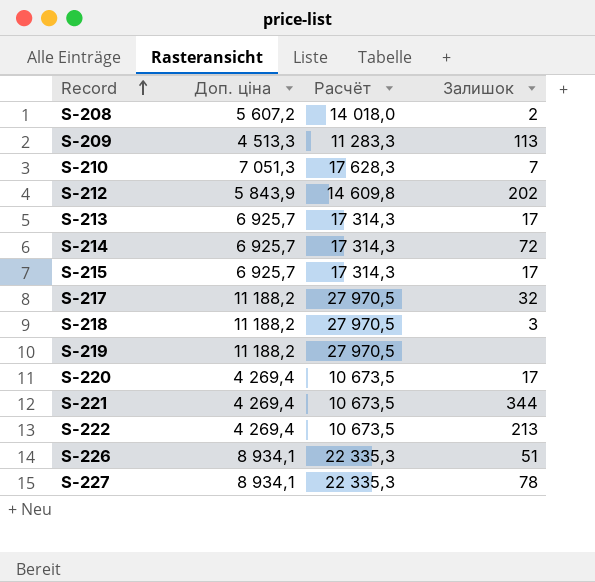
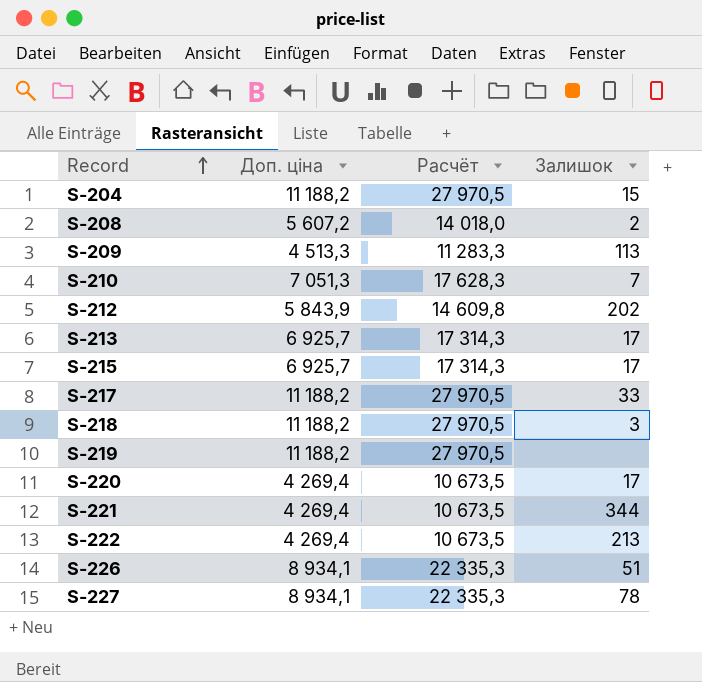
row S-214: 6 925,7 | 17 314,3 | 72 -> none
row S-204: none -> 11 188,2 | 27 970,5 | 15
S-217 | Залишок: 32 -> 33

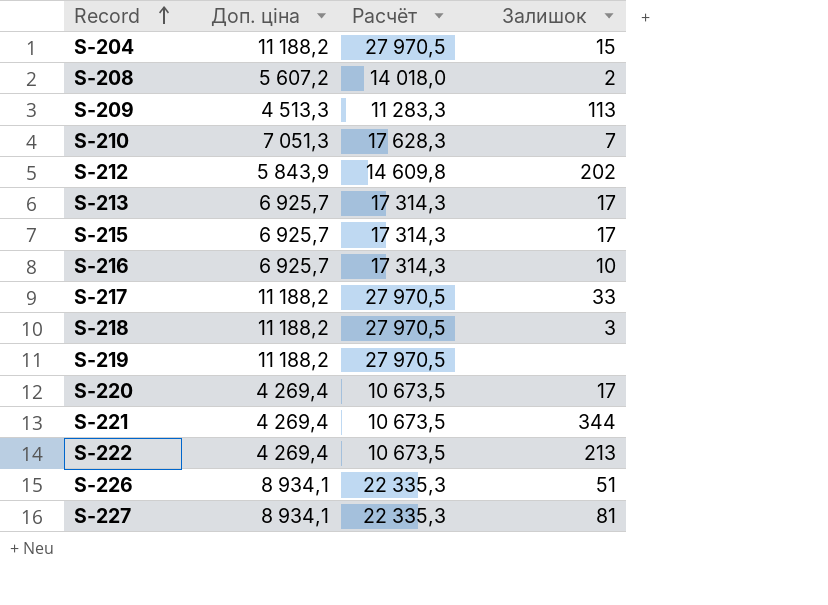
row S-216: none -> 6 925,7 | 17 314,3 | 10
S-227 | Залишок: 78 -> 81

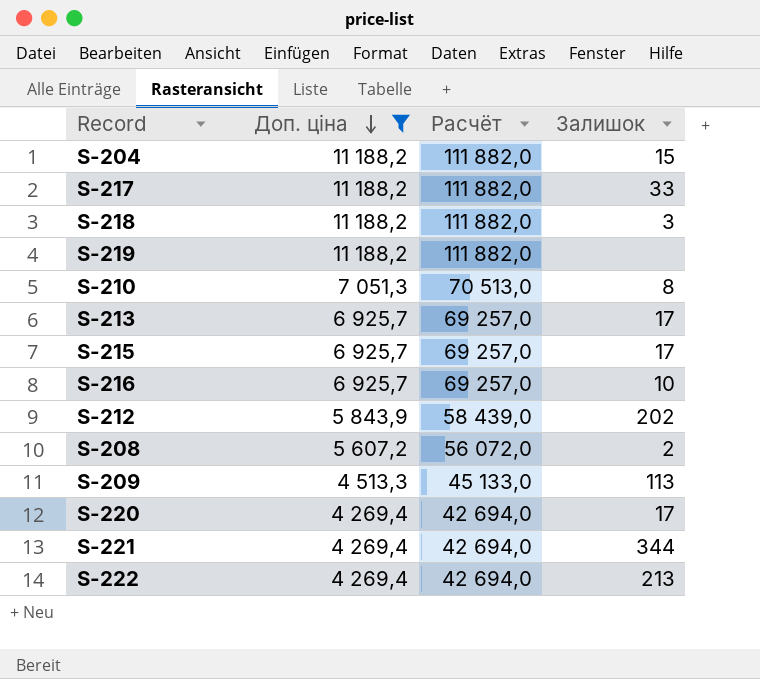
filter: none -> Доп. ціна != 8 934,1
row order: Record ascending -> Доп. ціна descending
column Расчёт | formula: [Доп. ціна] * 2,5 -> [Доп. ціна] * 10
S-210 | Залишок: 7 -> 8

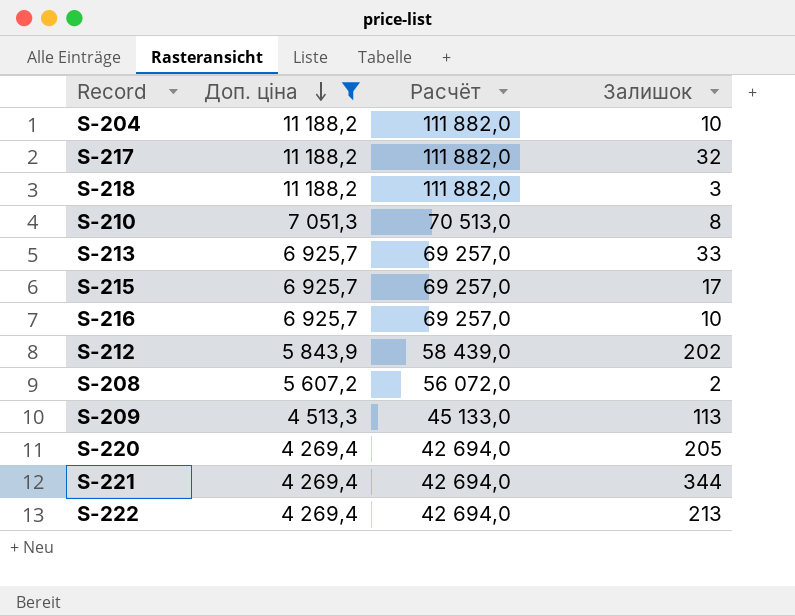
row S-219: 11 188,2 | 111 882,0 | none -> none
S-204 | Залишок: 15 -> 10
S-217 | Залишок: 33 -> 32
S-213 | Залишок: 17 -> 33
S-220 | Залишок: 17 -> 205

